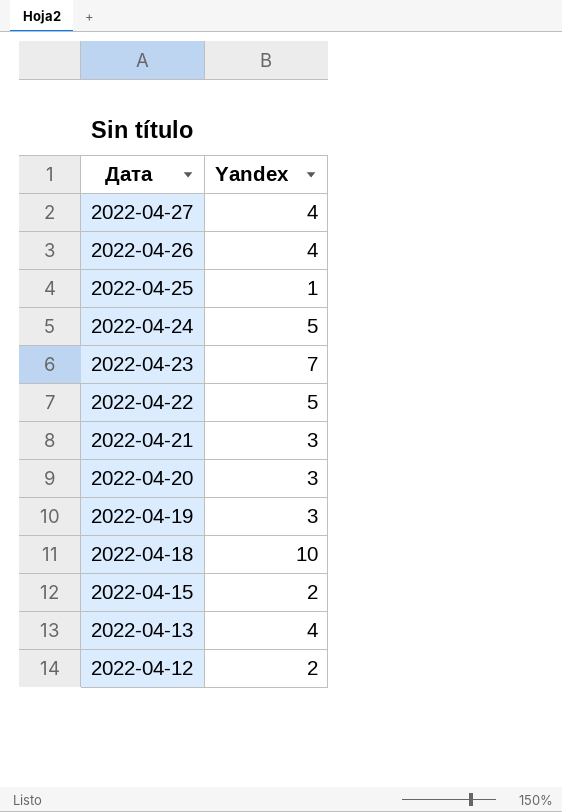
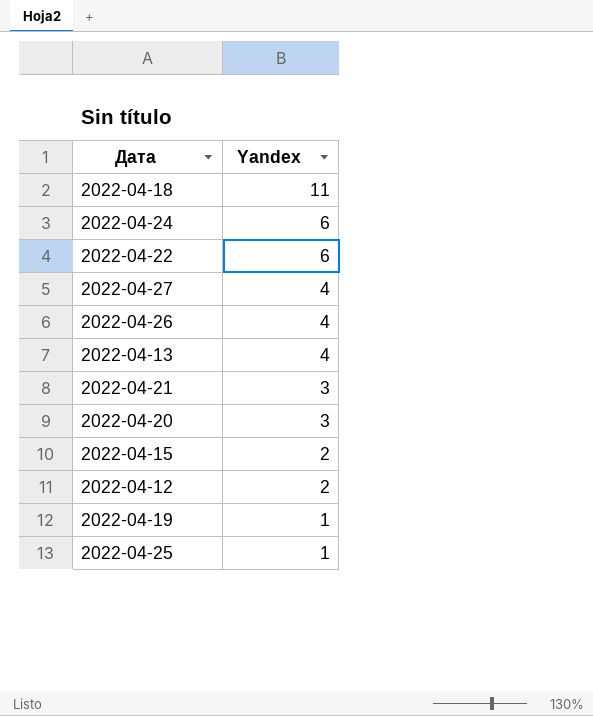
row order: Дата descending -> Yandex descending
row 2022-04-23: 7 -> none
2022-04-18 | Yandex: 10 -> 11
2022-04-24 | Yandex: 5 -> 6
2022-04-22 | Yandex: 5 -> 6
2022-04-19 | Yandex: 3 -> 1

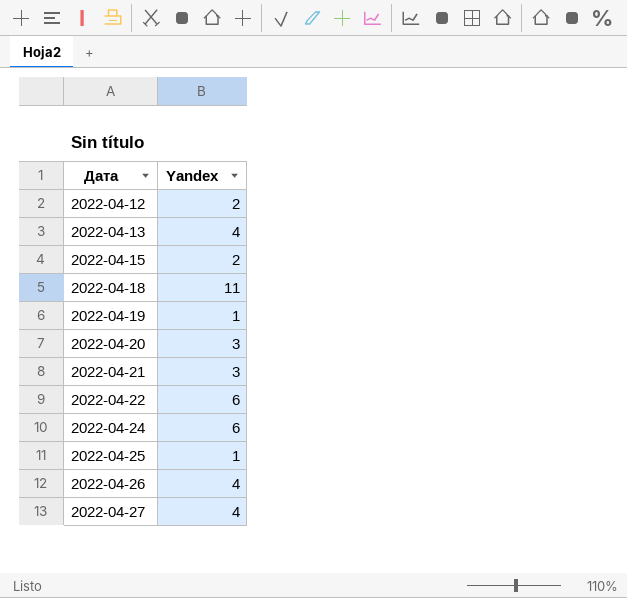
row order: Yandex descending -> Дата ascending

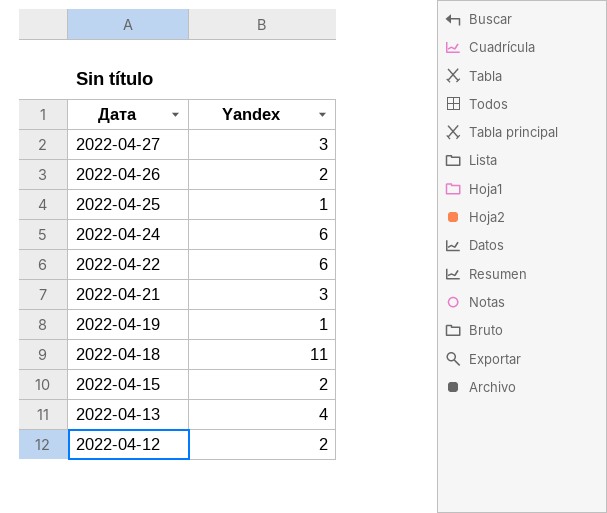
row order: Дата ascending -> Дата descending
row 2022-04-20: 3 -> none
2022-04-27 | Yandex: 4 -> 3
2022-04-26 | Yandex: 4 -> 2

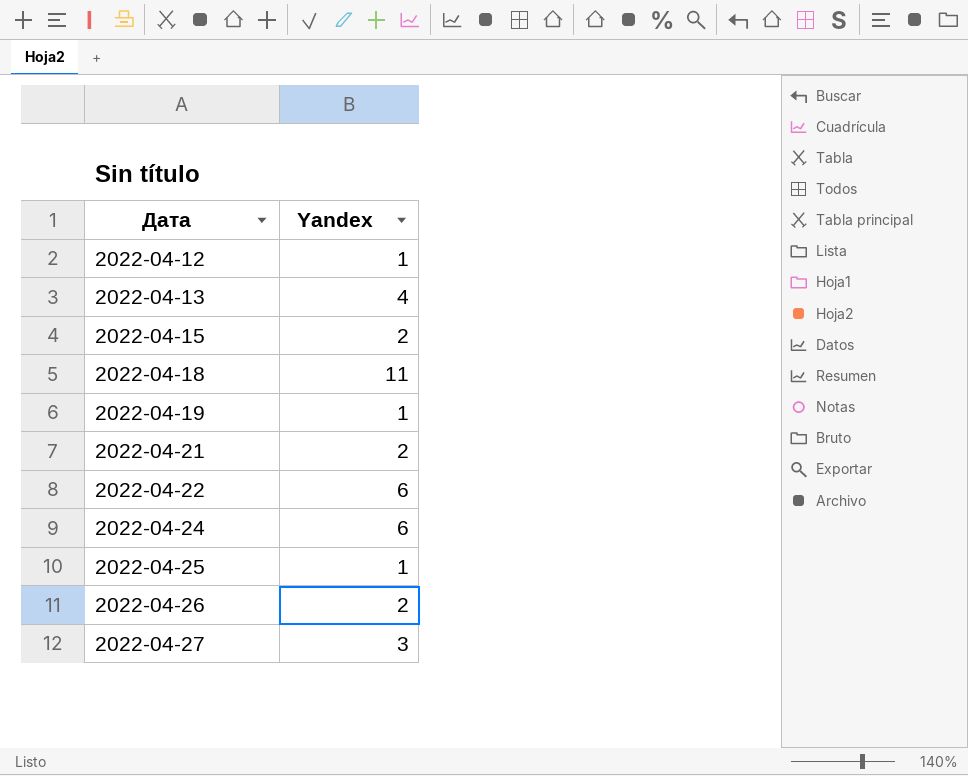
row order: Дата descending -> Дата ascending
2022-04-12 | Yandex: 2 -> 1
2022-04-21 | Yandex: 3 -> 2

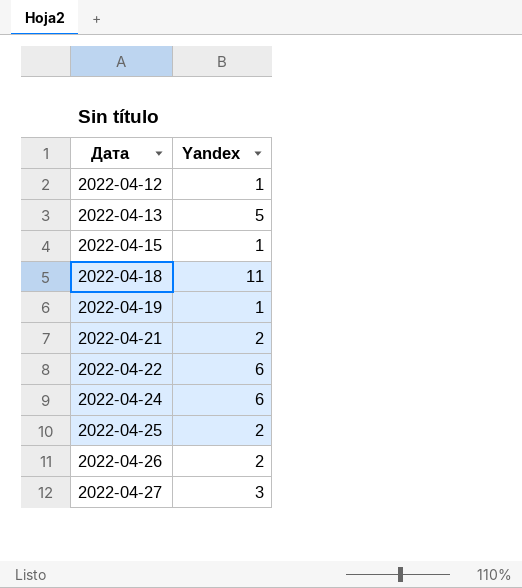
2022-04-13 | Yandex: 4 -> 5
2022-04-15 | Yandex: 2 -> 1
2022-04-25 | Yandex: 1 -> 2

